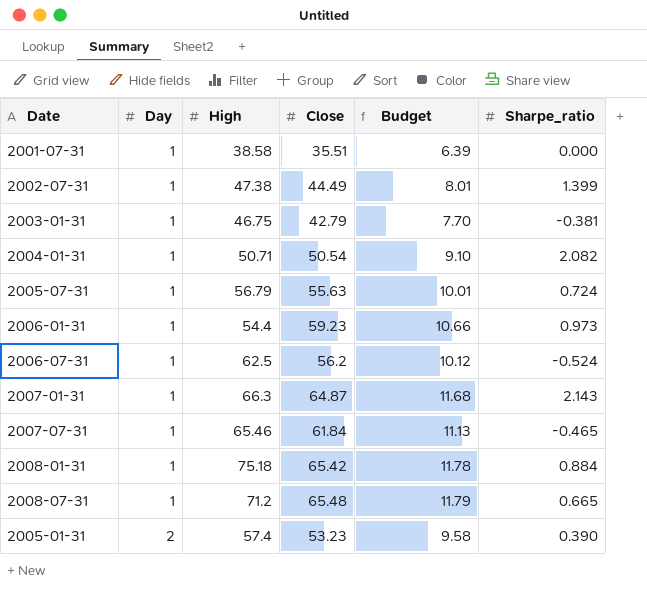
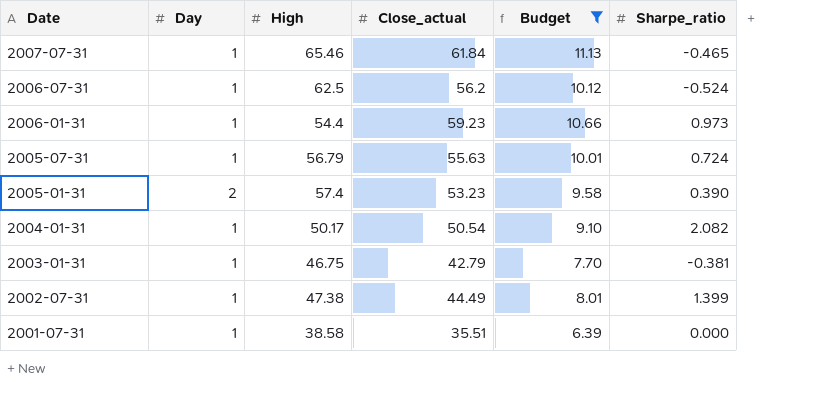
filter: none -> Budget <= 11.13
row order: Day ascending -> Date descending
column name: Close -> Close_actual
2004-01-31 | High: 50.71 -> 50.17

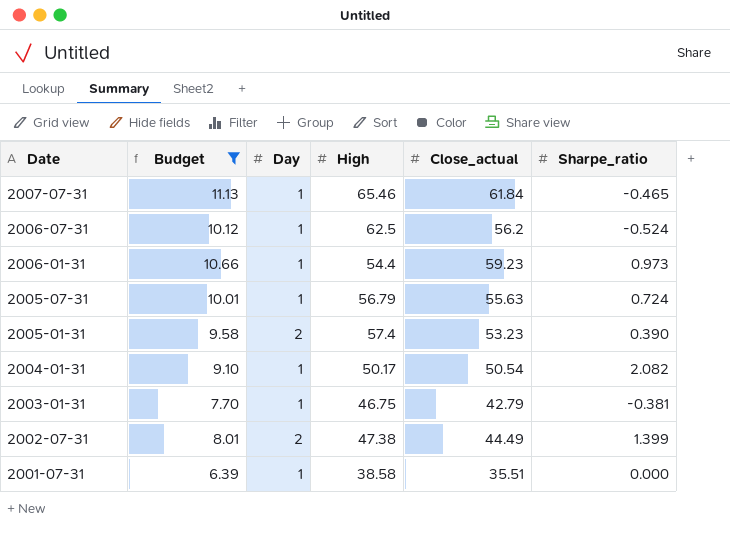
column Budget | position: 5 -> 2
2002-07-31 | Day: 1 -> 2

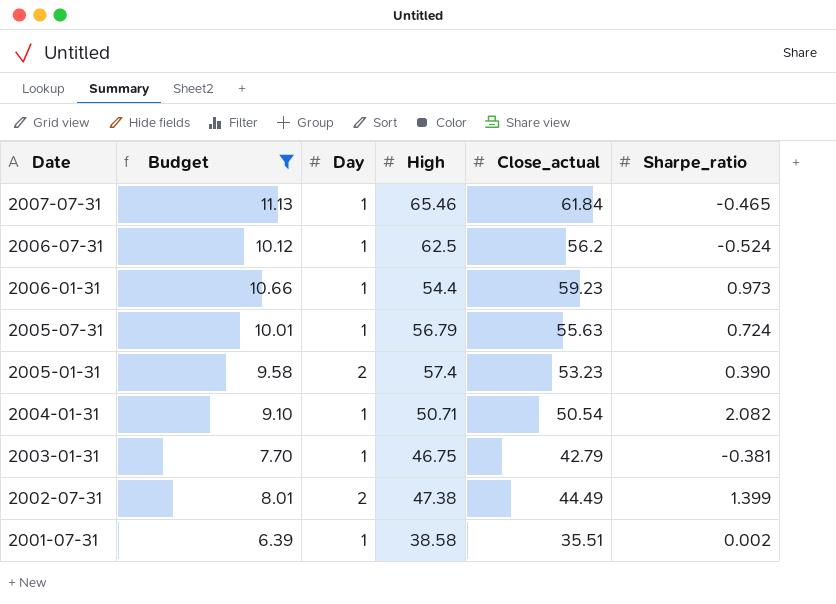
2004-01-31 | High: 50.17 -> 50.71
2001-07-31 | Sharpe_ratio: 0.000 -> 0.002

